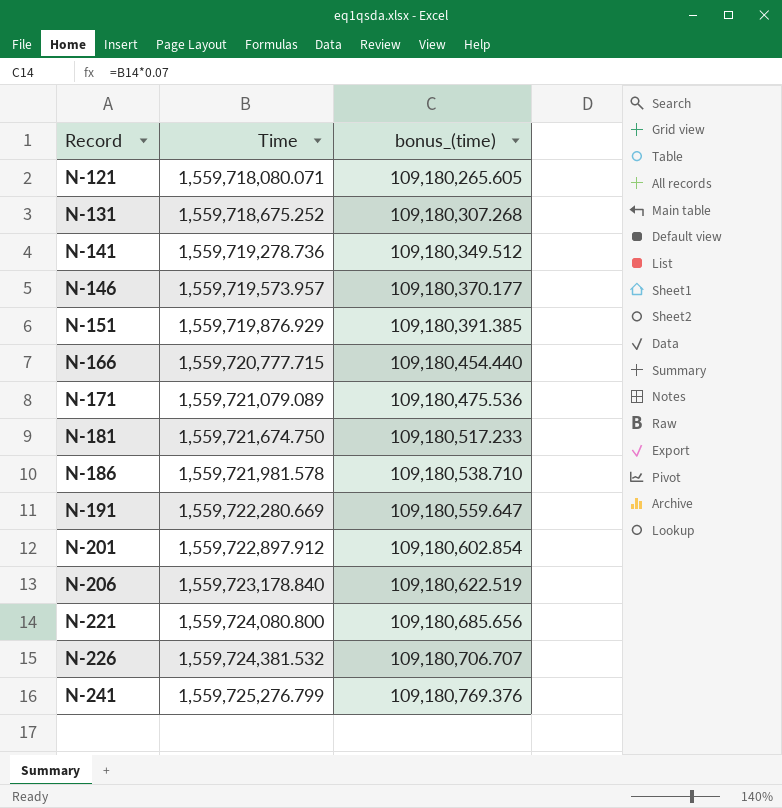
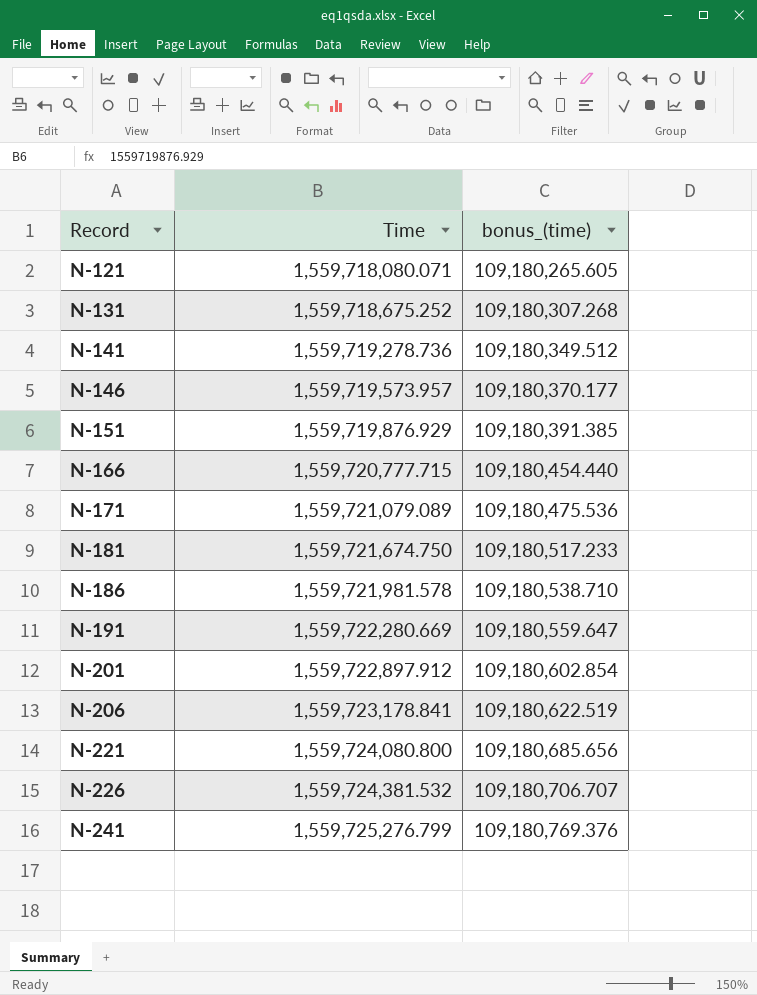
N-206 | Time: 1,559,723,178.840 -> 1,559,723,178.841

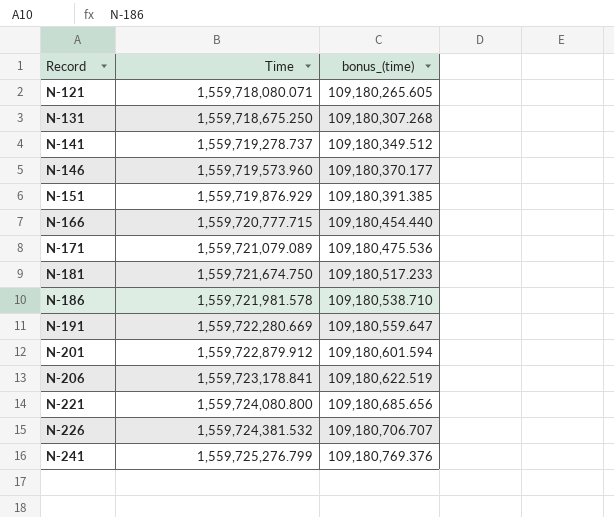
N-131 | Time: 1,559,718,675.252 -> 1,559,718,675.250
N-141 | Time: 1,559,719,278.736 -> 1,559,719,278.737
N-146 | Time: 1,559,719,573.957 -> 1,559,719,573.960
N-201 | Time: 1,559,722,897.912 -> 1,559,722,879.912
N-201 | bonus_(time): 109,180,602.854 -> 109,180,601.594

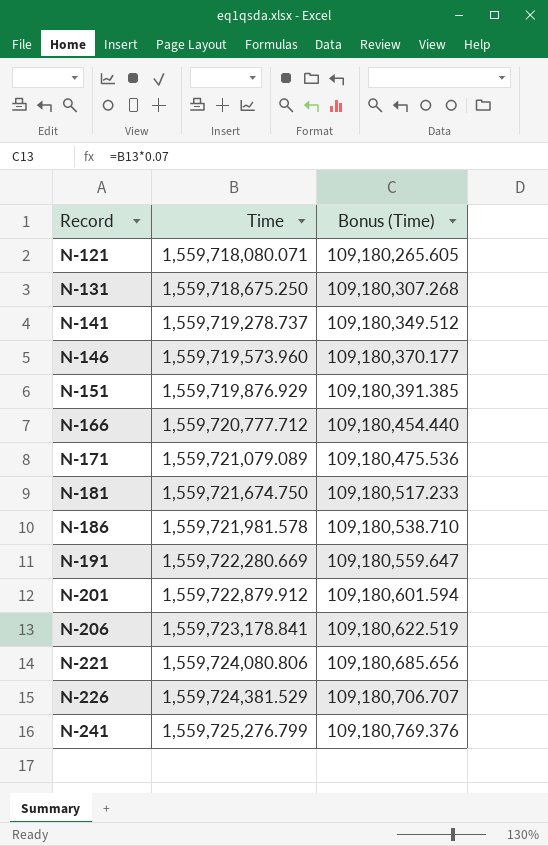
column name: bonus_(time) -> Bonus (Time)
N-166 | Time: 1,559,720,777.715 -> 1,559,720,777.712
N-221 | Time: 1,559,724,080.800 -> 1,559,724,080.806
N-226 | Time: 1,559,724,381.532 -> 1,559,724,381.529

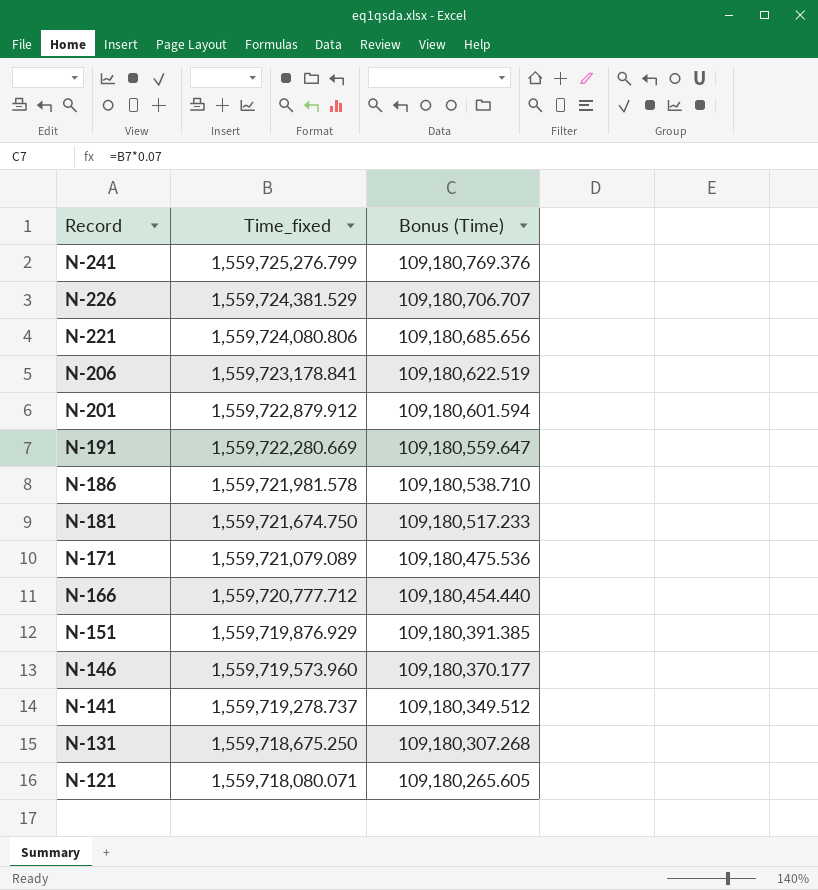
row order: Record ascending -> Record descending
column name: Time -> Time_fixed

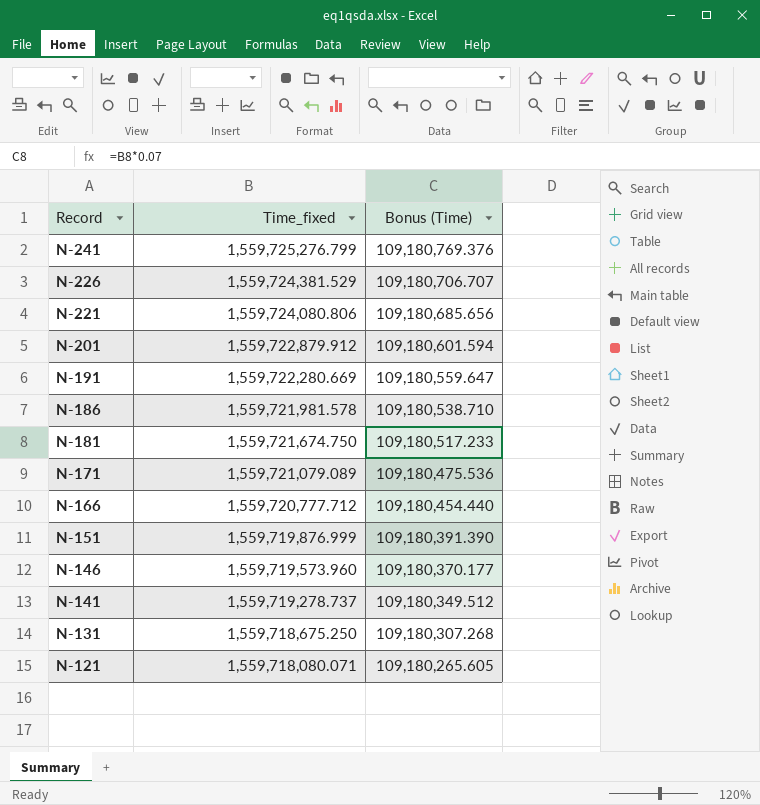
row N-206: 1,559,723,178.841 | 109,180,622.519 -> none
N-151 | Time_fixed: 1,559,719,876.929 -> 1,559,719,876.999
N-151 | Bonus (Time): 109,180,391.385 -> 109,180,391.390

